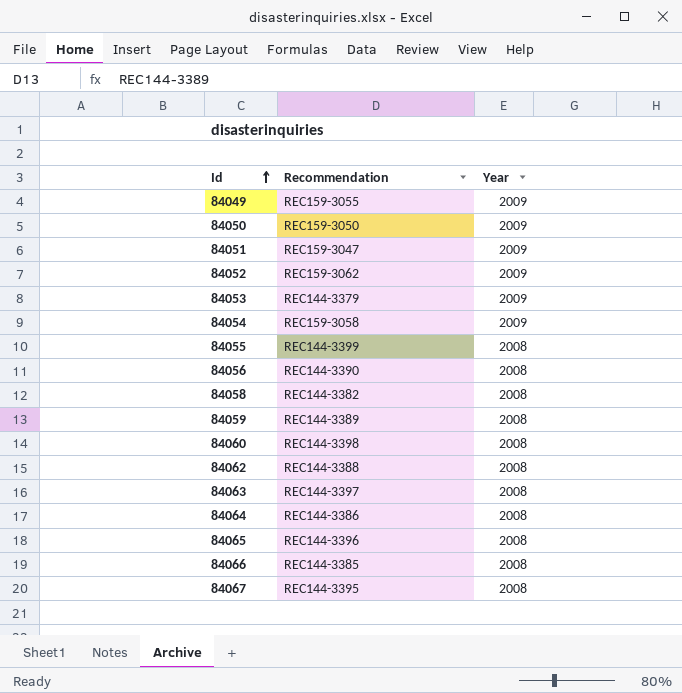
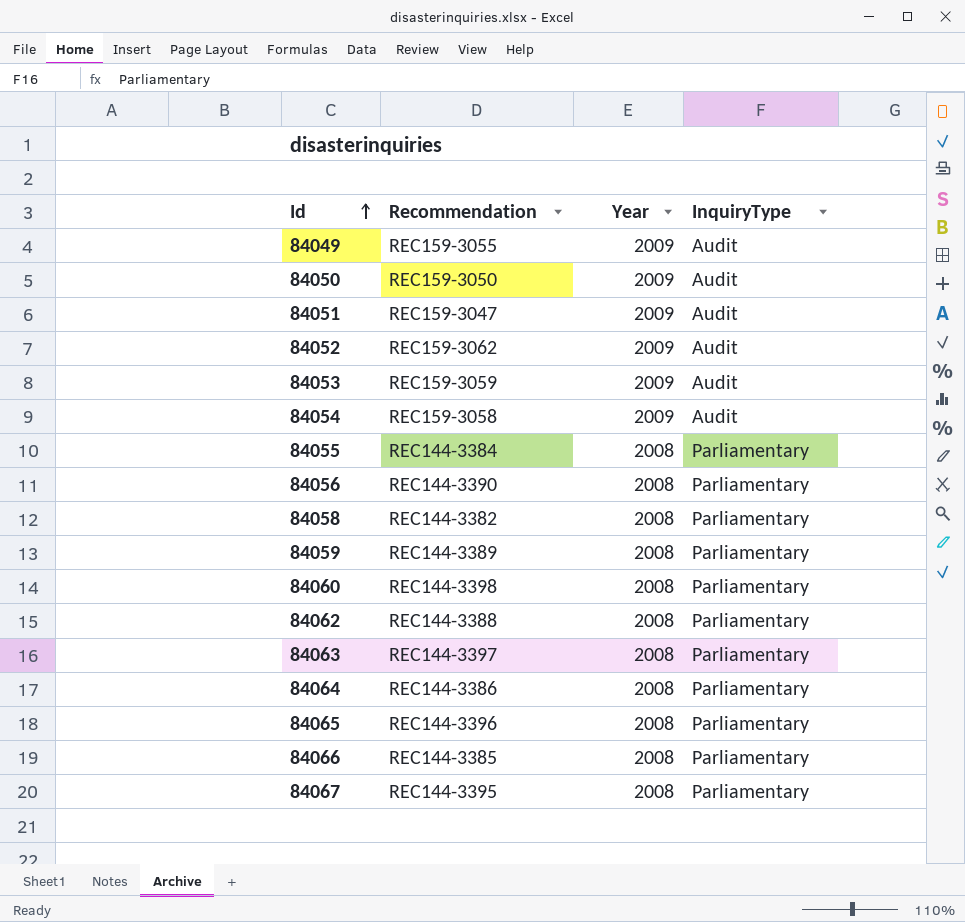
column InquiryType | position: none -> 4
84053 | Recommendation: REC144-3379 -> REC159-3059
84055 | Recommendation: REC144-3399 -> REC144-3384

